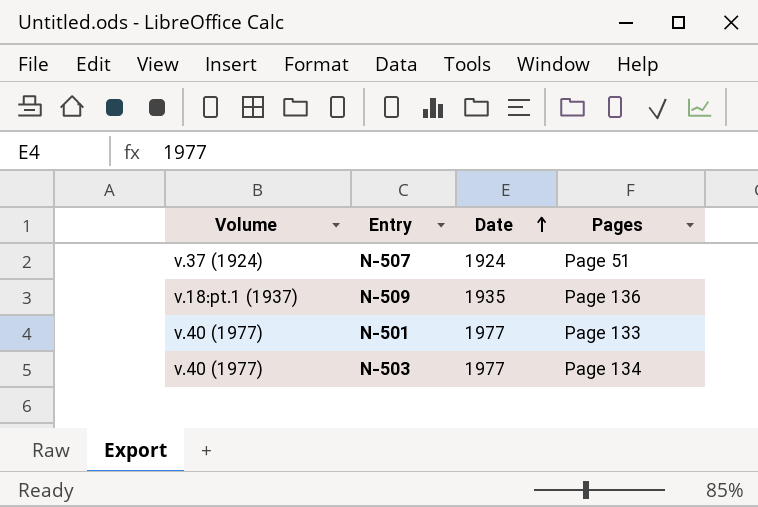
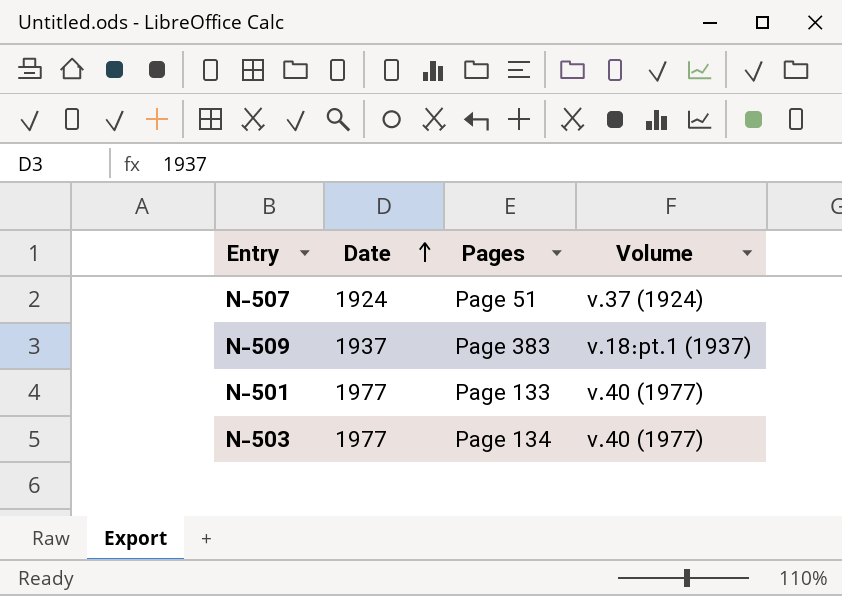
column Volume | position: 1 -> 4
N-509 | Date: 1935 -> 1937
N-509 | Pages: Page 136 -> Page 383

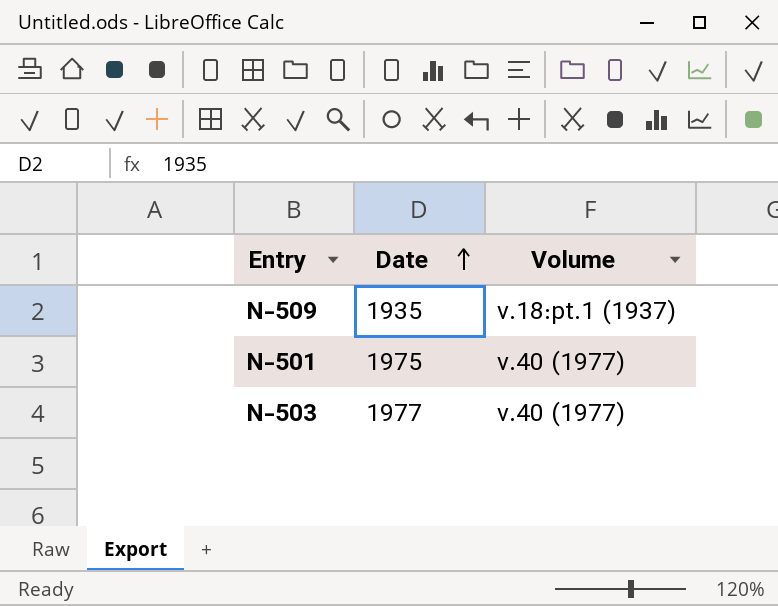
column Pages | position: 3 -> none
row N-507: 1924 | Page 51 | v.37 (1924) -> none
N-509 | Date: 1937 -> 1935
N-501 | Date: 1977 -> 1975

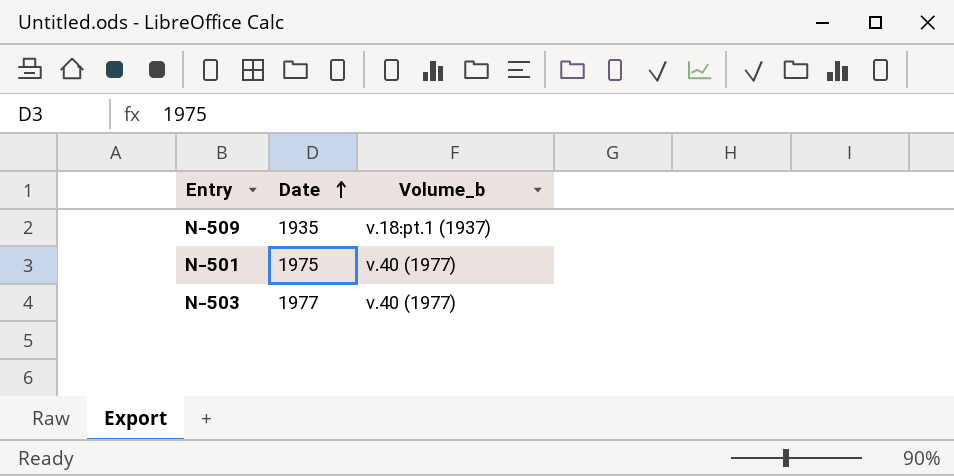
column name: Volume -> Volume_b

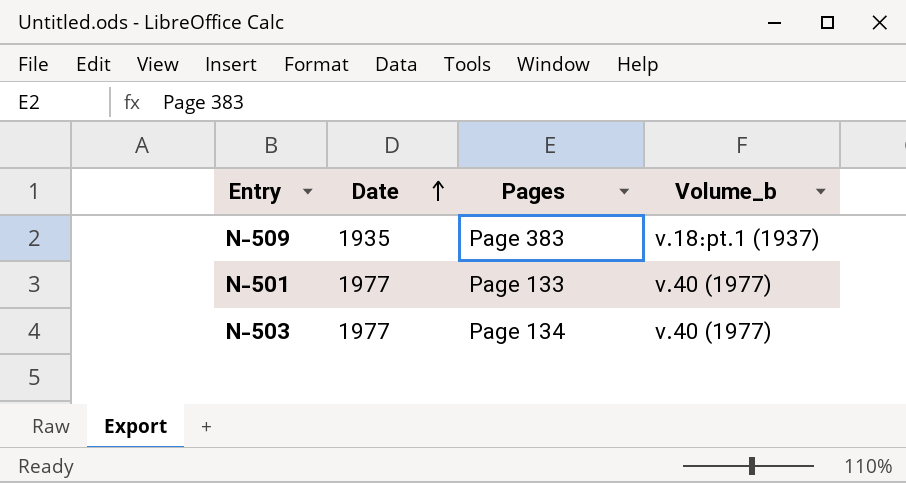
column Pages | position: none -> 3
N-501 | Date: 1975 -> 1977

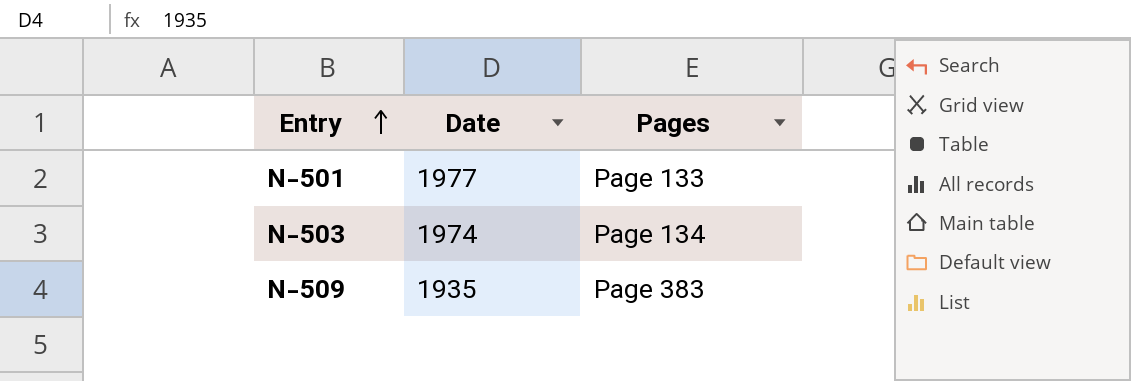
row order: Date ascending -> Entry ascending
column Volume_b | position: 4 -> none
N-503 | Date: 1977 -> 1974

